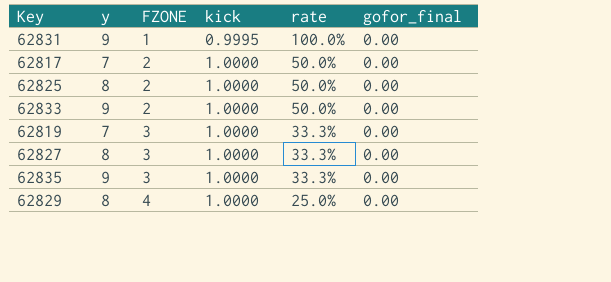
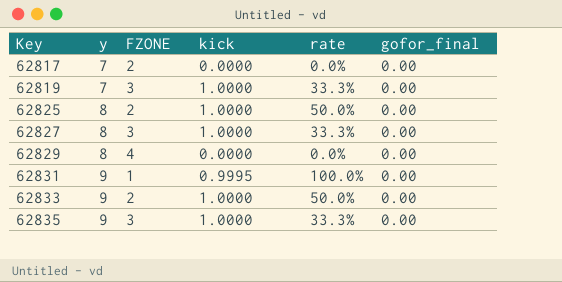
row order: FZONE ascending -> Key ascending
62817 | kick: 1.0000 -> 0.0000
62817 | rate: 50.0% -> 0.0%
62829 | kick: 1.0000 -> 0.0000
62829 | rate: 25.0% -> 0.0%

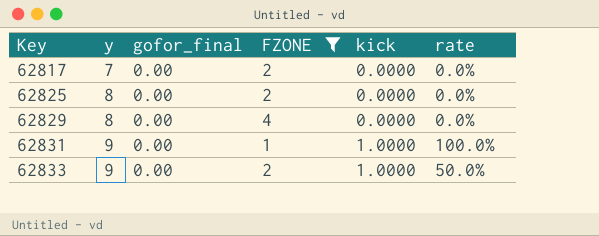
filter: none -> FZONE != 3
column gofor_final | position: 6 -> 3
62825 | kick: 1.0000 -> 0.0000
62825 | rate: 50.0% -> 0.0%
62831 | kick: 0.9995 -> 1.0000

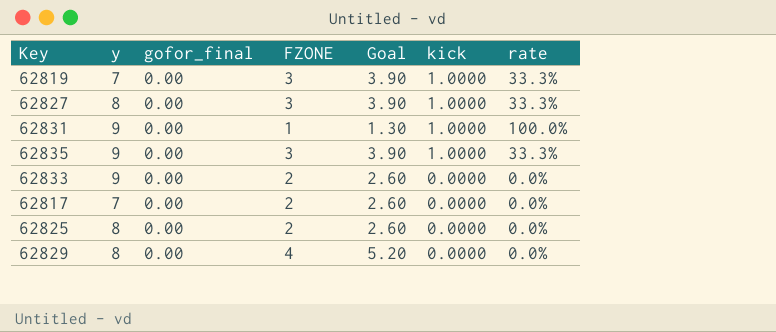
filter: FZONE != 3 -> none
row order: Key ascending -> kick descending
column Goal | formula: none -> [FZONE] * 1.3
62833 | kick: 1.0000 -> 0.0000
62833 | rate: 50.0% -> 0.0%

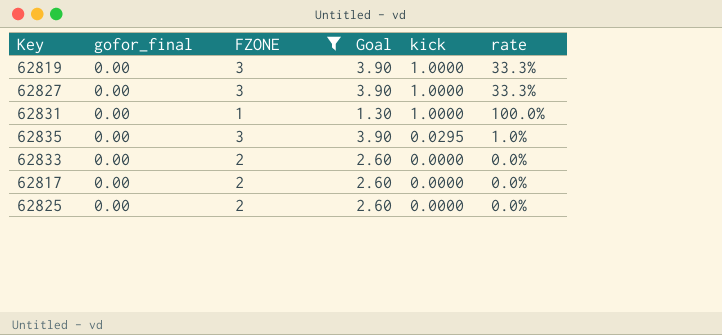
filter: none -> FZONE != 4
column y | position: 2 -> none
62835 | kick: 1.0000 -> 0.0295
62835 | rate: 33.3% -> 1.0%

